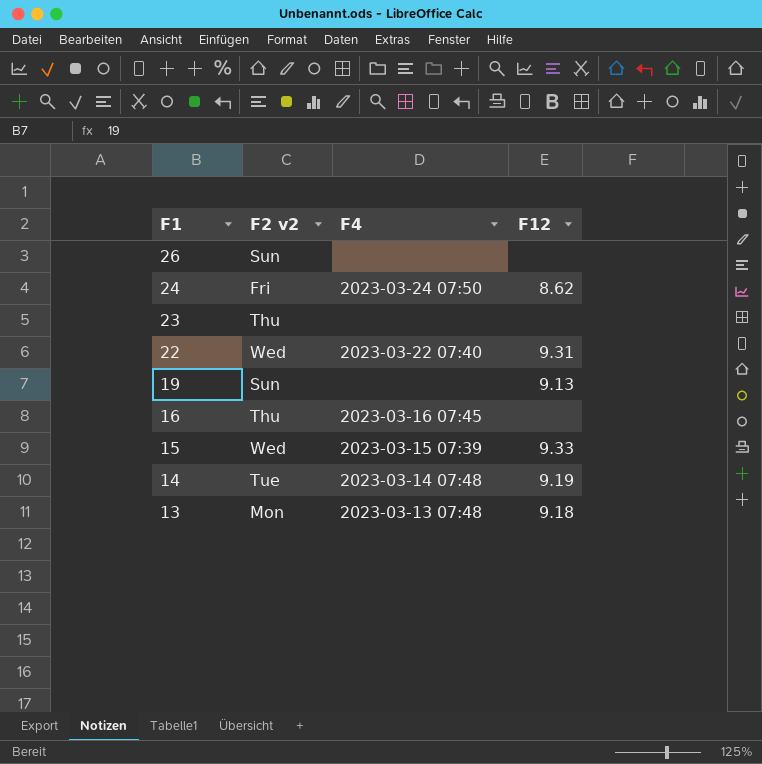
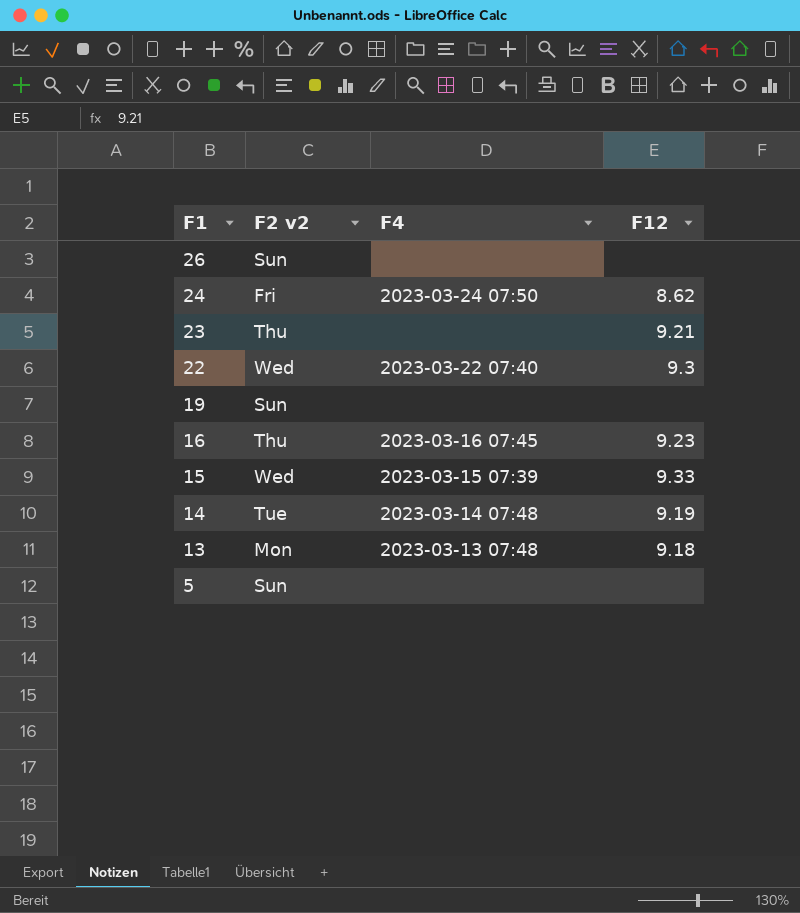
23 | F12: none -> 9.21
22 | F12: 9.31 -> 9.3
19 | F12: 9.13 -> none
16 | F12: none -> 9.23
row 5: none -> Sun | none | none

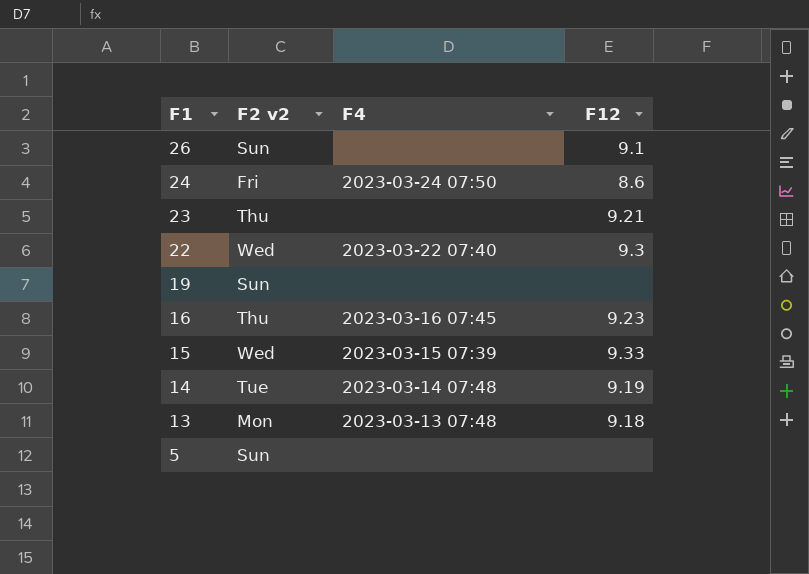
26 | F12: none -> 9.1
24 | F12: 8.62 -> 8.6

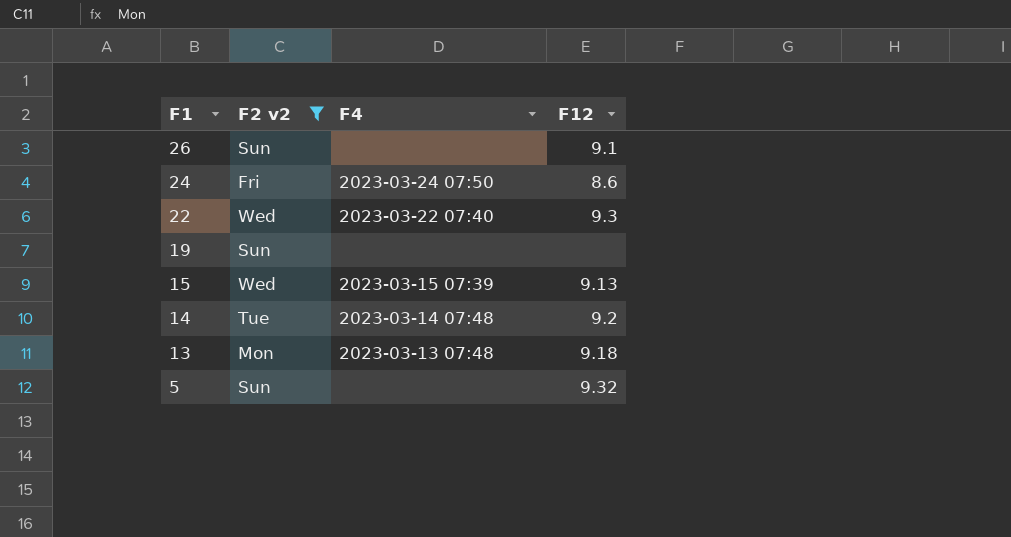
filter: none -> F2 v2 != Thu
15 | F12: 9.33 -> 9.13
14 | F12: 9.19 -> 9.2
5 | F12: none -> 9.32

